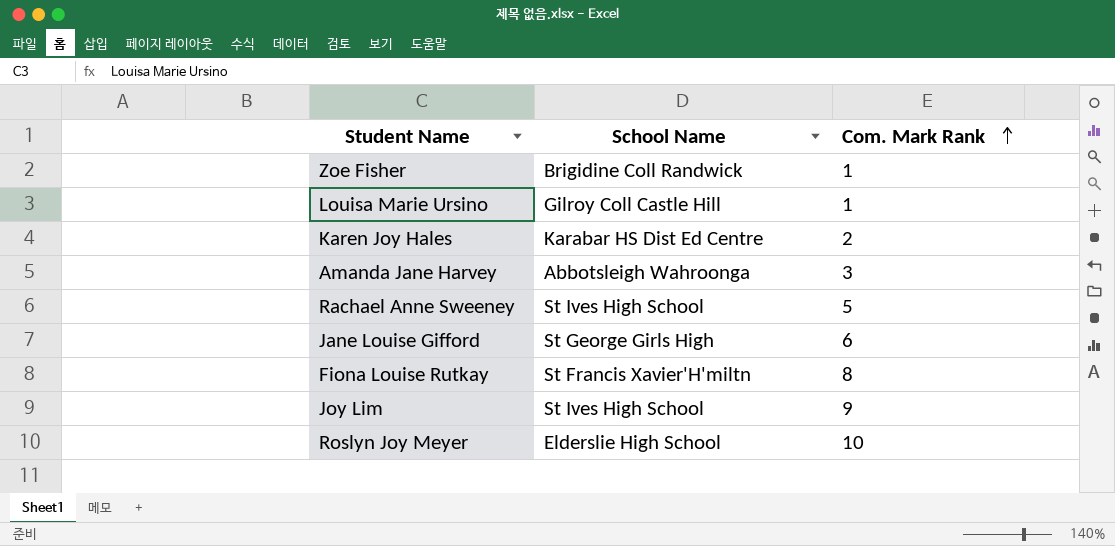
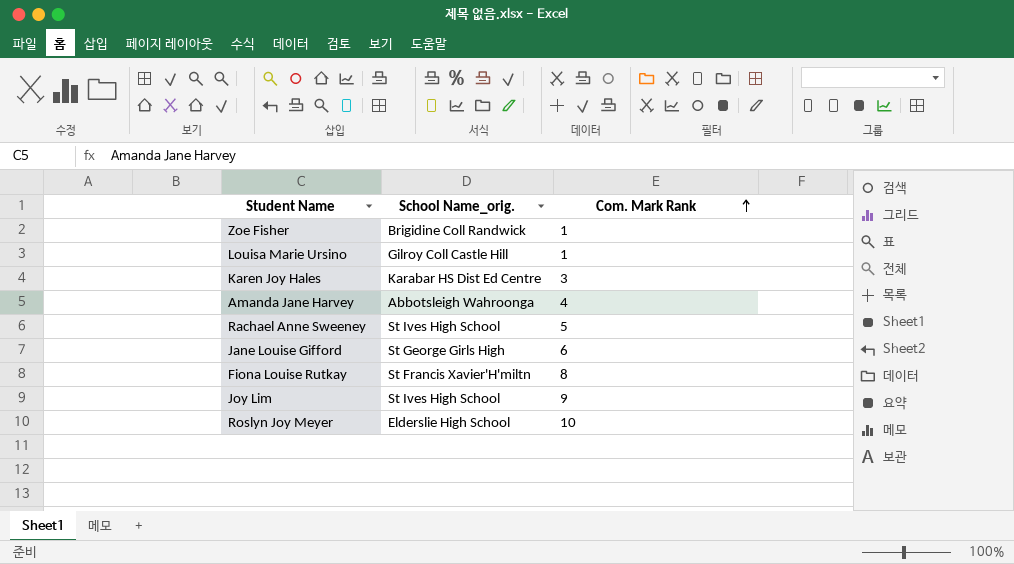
column name: School Name -> School Name_orig.
Karen Joy Hales | Com. Mark Rank: 2 -> 3
Amanda Jane Harvey | Com. Mark Rank: 3 -> 4

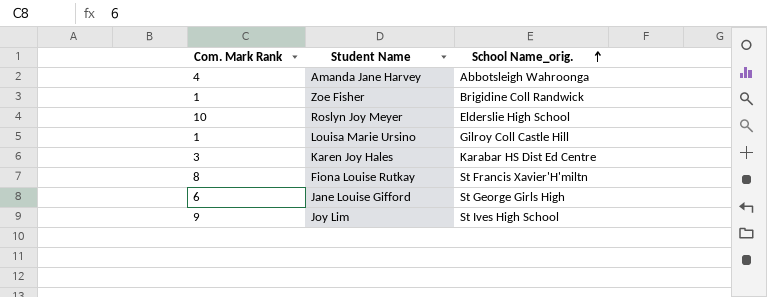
row order: Com. Mark Rank ascending -> School Name_orig. ascending
column Com. Mark Rank | position: 3 -> 1
row Rachael Anne Sweeney: St Ives High School | 5 -> none

